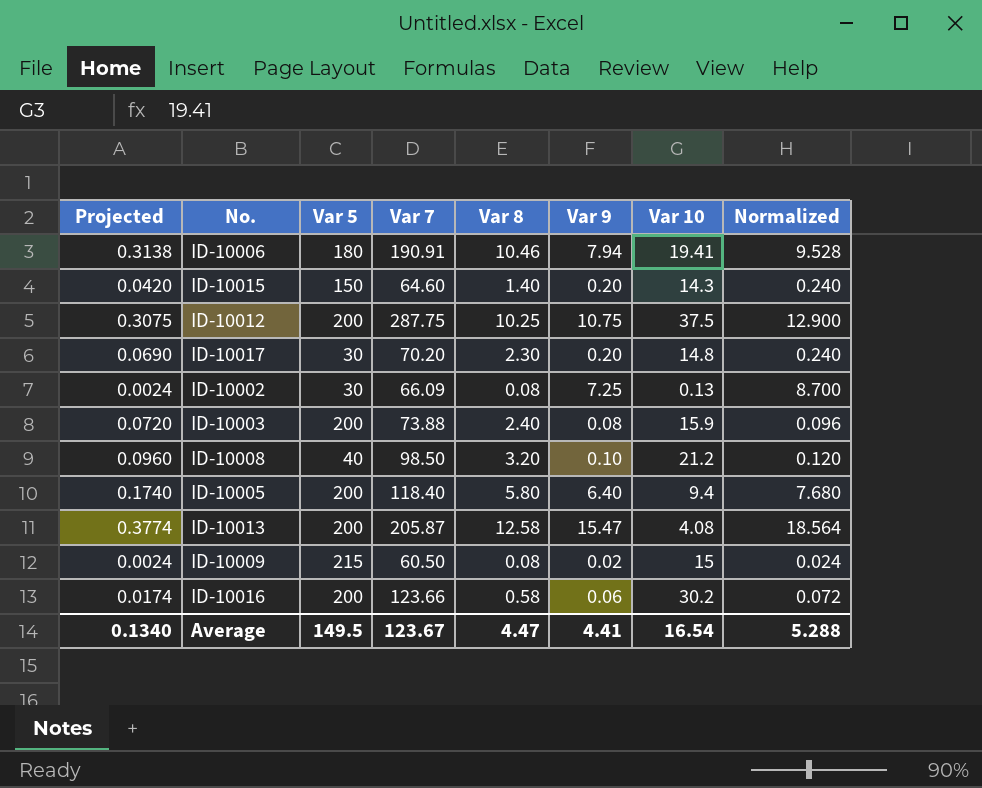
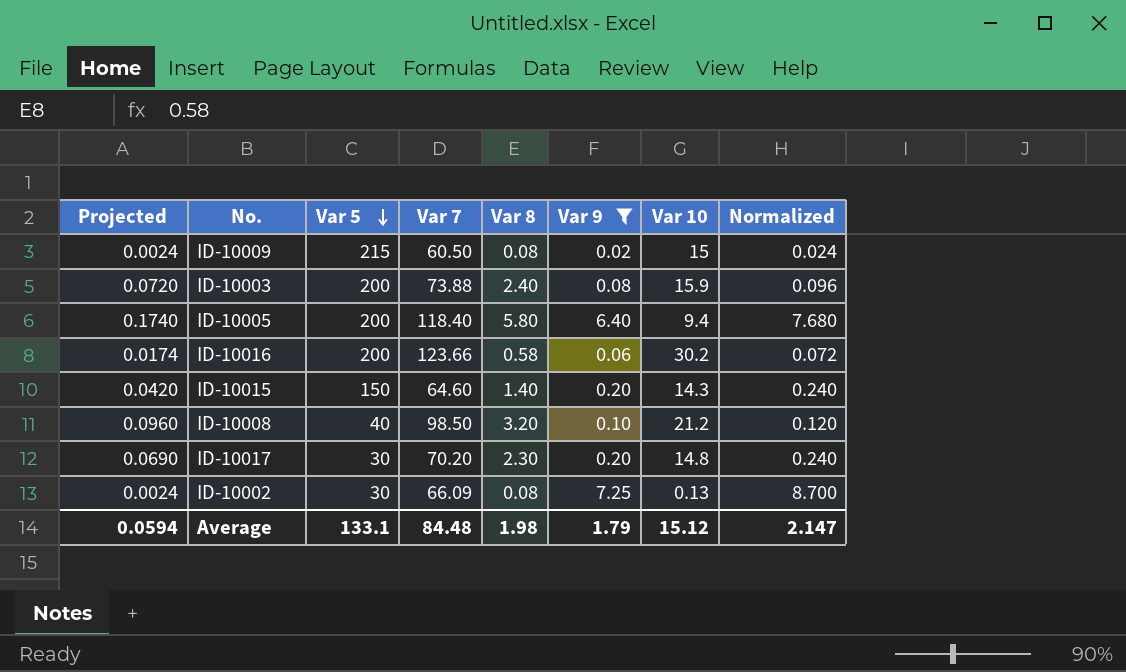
filter: none -> Var 9 <= 7.25
row order: none -> Var 5 descending
Average | Projected: 0.1340 -> 0.0594
Average | Var 5: 149.5 -> 133.1
Average | Var 7: 123.67 -> 84.48
Average | Var 8: 4.47 -> 1.98
Average | Var 9: 4.41 -> 1.79
Average | Var 10: 16.54 -> 15.12
Average | Normalized: 5.288 -> 2.147

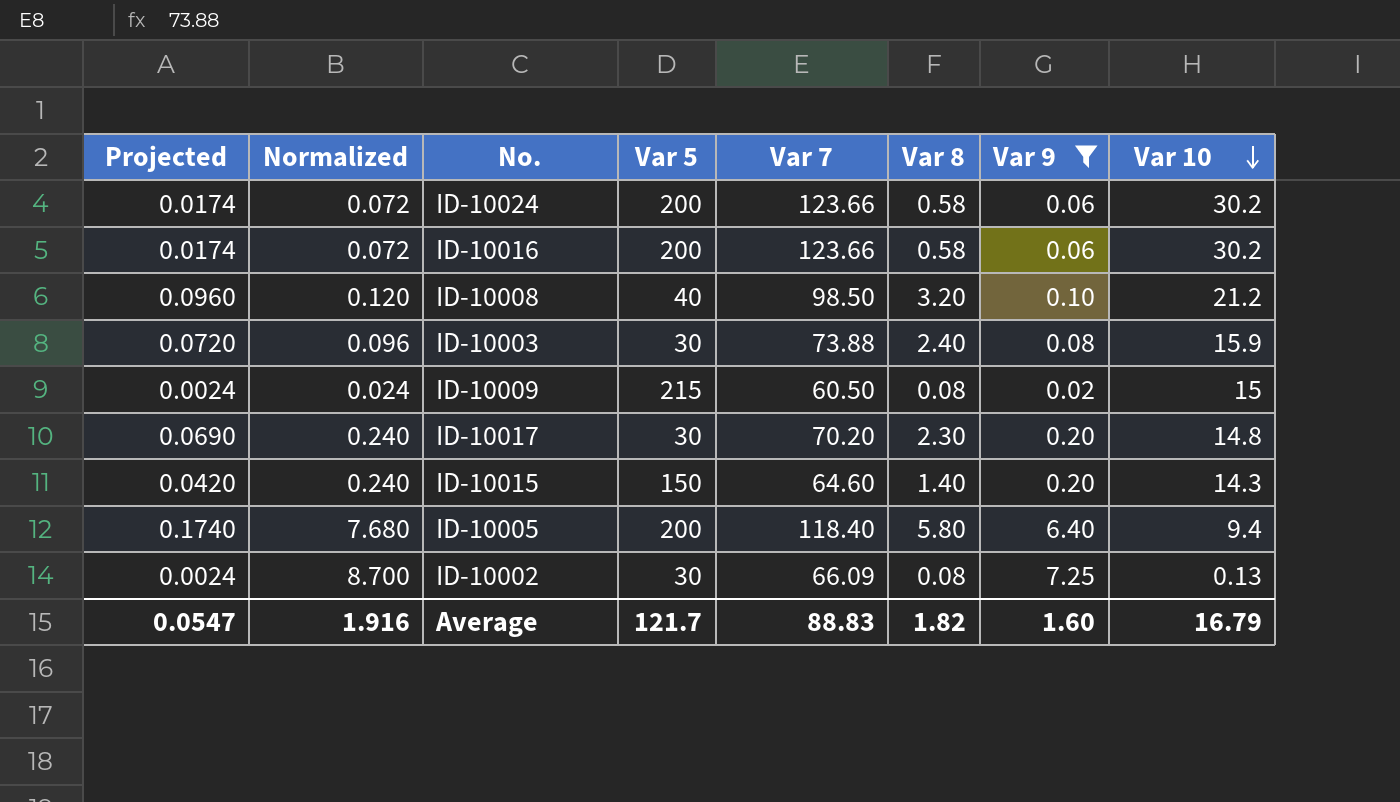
row order: Var 5 descending -> Var 10 descending
column Normalized | position: 8 -> 2
row ID-10024: none -> 0.0174 | 0.072 | 200 | 123.66 | 0.58 | 0.06 | 30.2
ID-10003 | Var 5: 200 -> 30
Average | Projected: 0.0594 -> 0.0547
Average | Normalized: 2.147 -> 1.916
Average | Var 5: 133.1 -> 121.7
Average | Var 7: 84.48 -> 88.83
Average | Var 8: 1.98 -> 1.82
Average | Var 9: 1.79 -> 1.60
Average | Var 10: 15.12 -> 16.79

